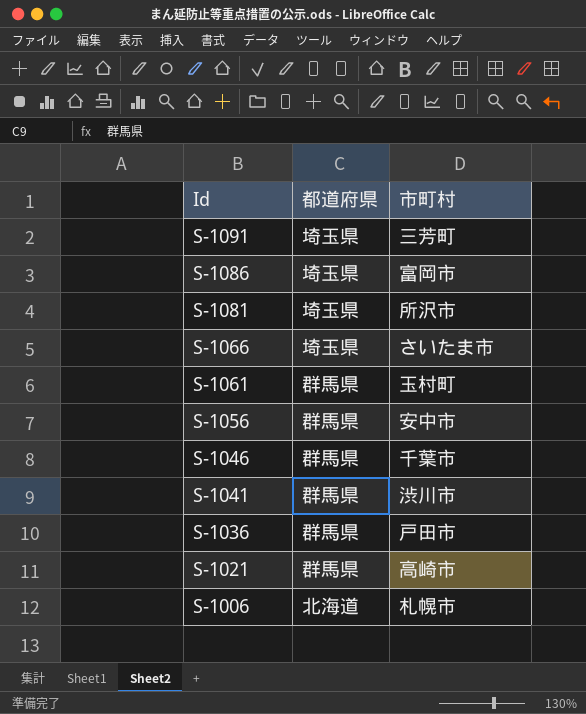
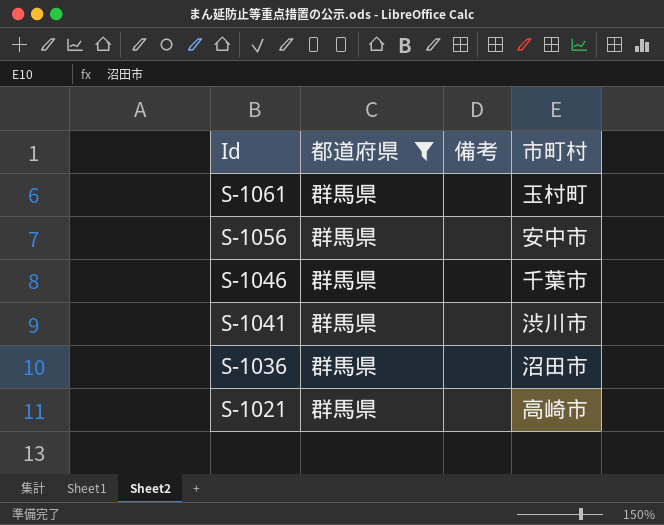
filter: none -> 都道府県 = 群馬県
column 備考 | position: none -> 3
S-1036 | 市町村: 戸田市 -> 沼田市

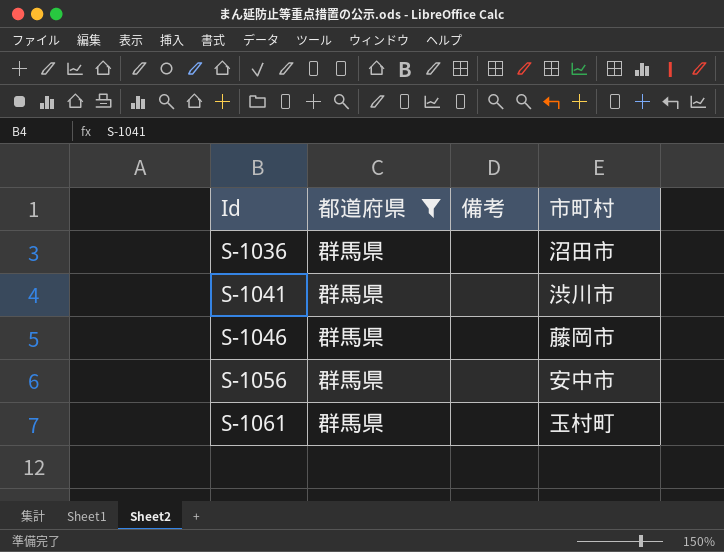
row order: Id descending -> Id ascending
row S-1021: 群馬県 | none | 高崎市 -> none
S-1046 | 市町村: 千葉市 -> 藤岡市

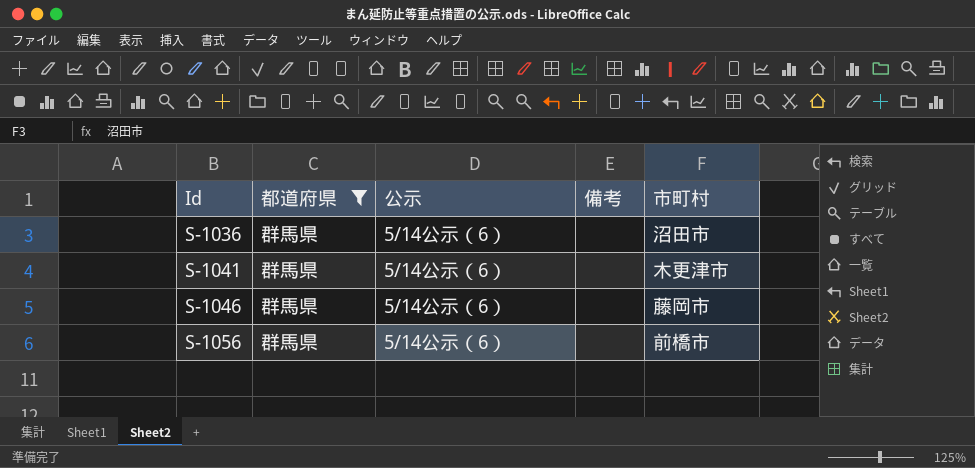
column 公示 | position: none -> 3
row S-1061: 群馬県 | none | 玉村町 -> none
S-1041 | 市町村: 渋川市 -> 木更津市
S-1056 | 市町村: 安中市 -> 前橋市

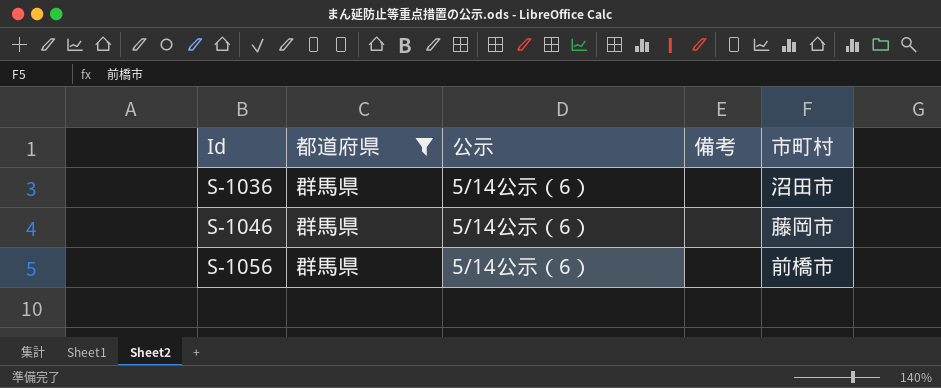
row S-1041: 群馬県 | 5/14公示（6） | none | 木更津市 -> none

